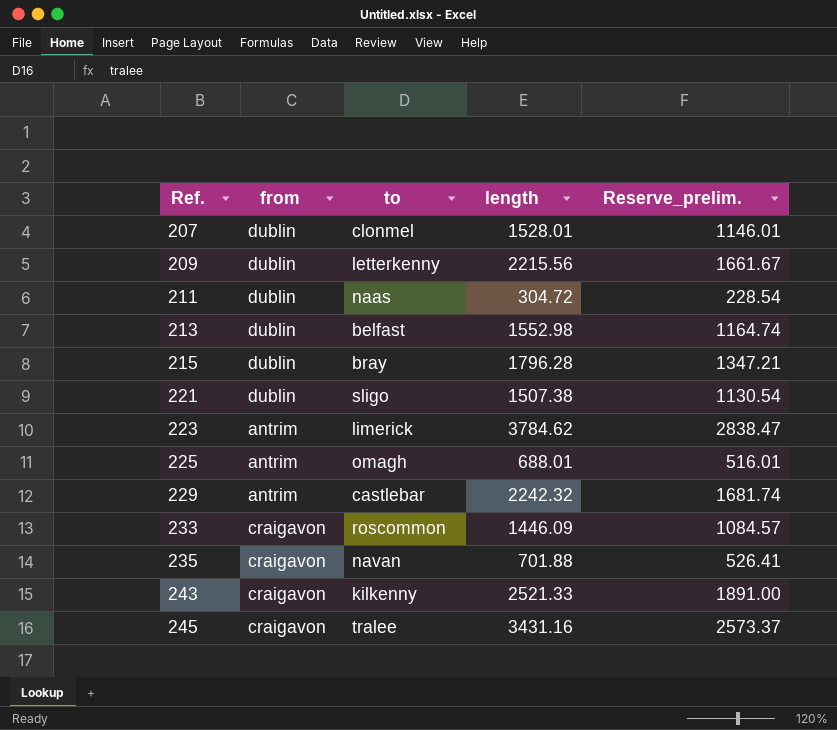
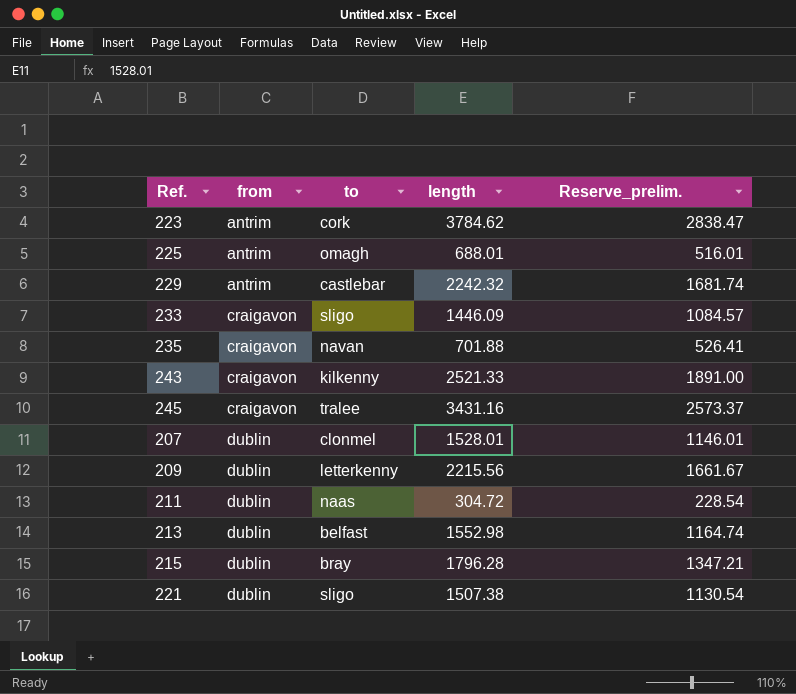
row order: Ref. ascending -> from ascending
223 | to: limerick -> cork
233 | to: roscommon -> sligo

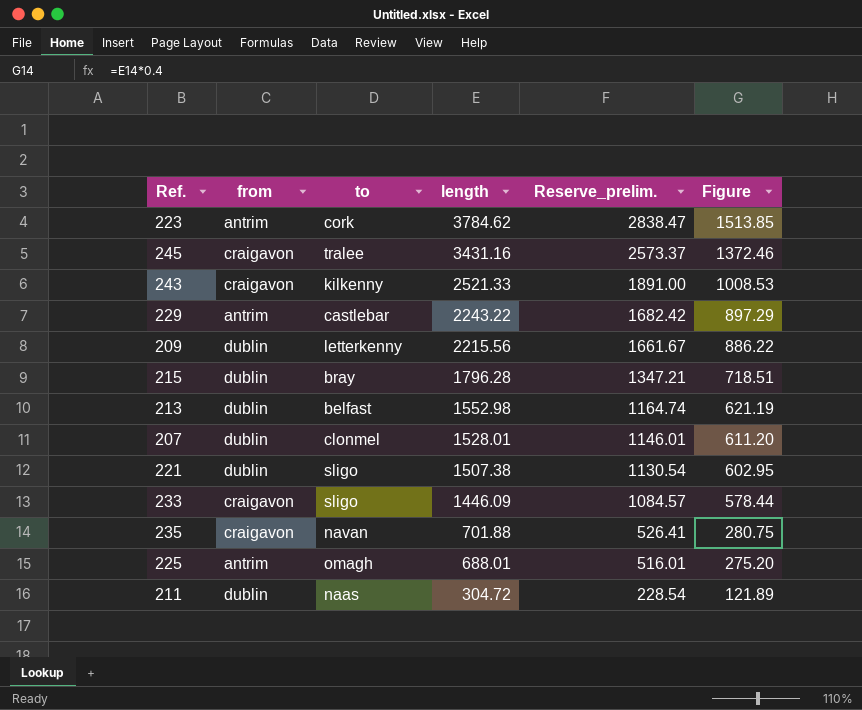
row order: from ascending -> length descending
column Figure | formula: none -> [length] * 0.4
229 | length: 2242.32 -> 2243.22
229 | Reserve_prelim.: 1681.74 -> 1682.42

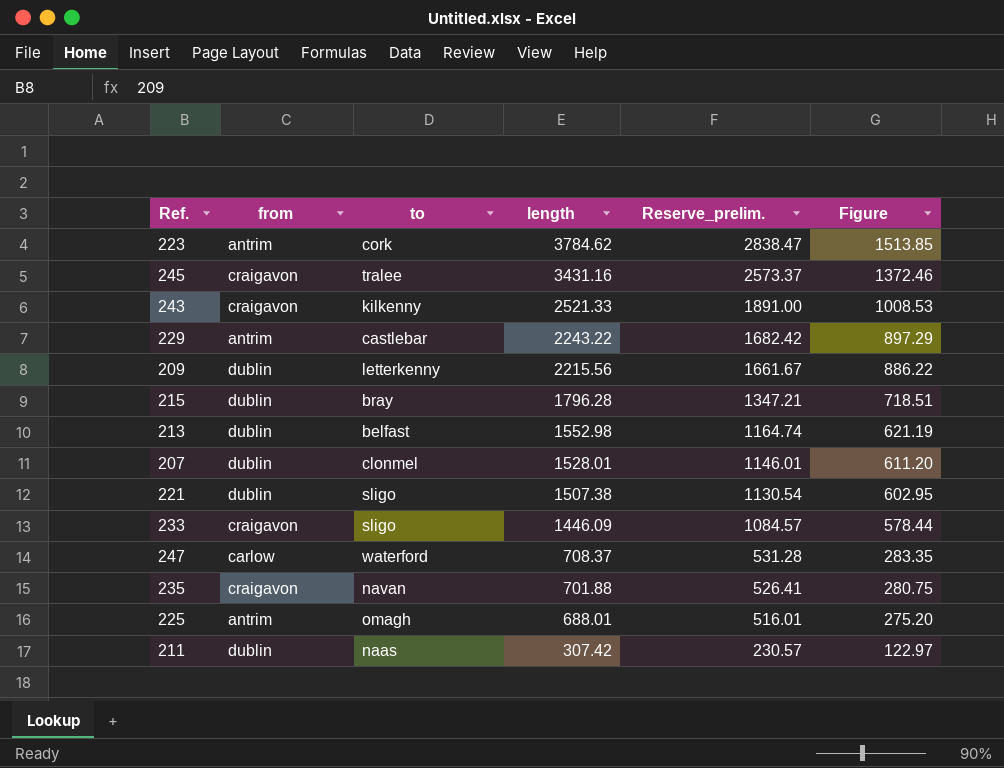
row 247: none -> carlow | waterford | 708.37 | 531.28 | 283.35
211 | length: 304.72 -> 307.42
211 | Reserve_prelim.: 228.54 -> 230.57
211 | Figure: 121.89 -> 122.97

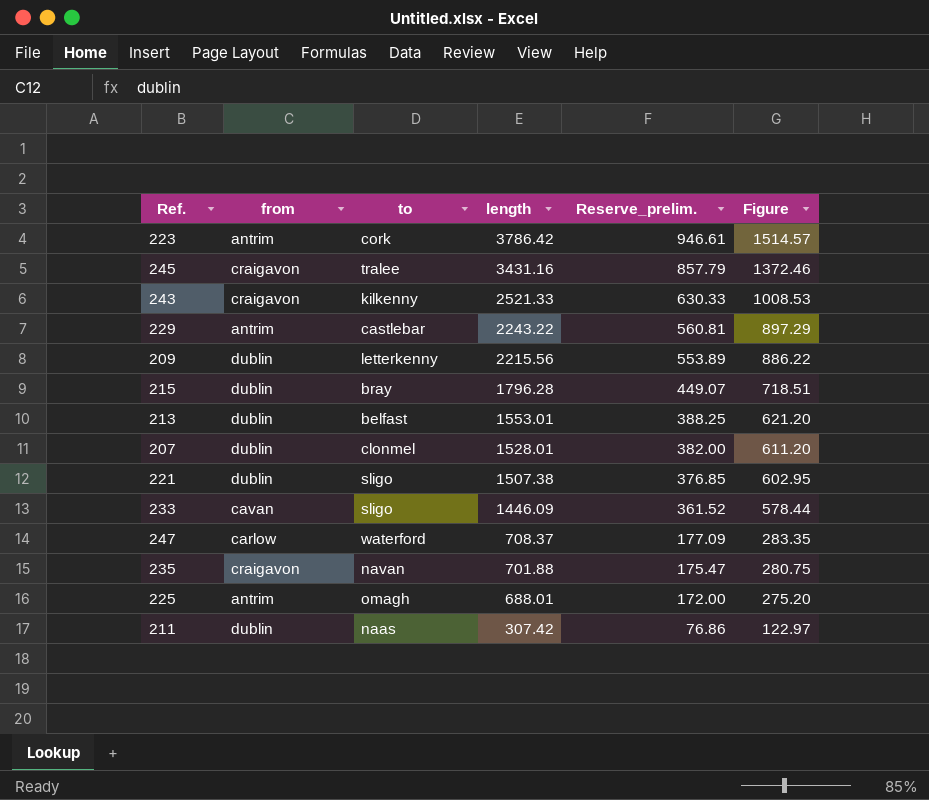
column Reserve_prelim. | formula: [length] * 0.75 -> [length] * 0.25
223 | length: 3784.62 -> 3786.42
223 | Figure: 1513.85 -> 1514.57
213 | length: 1552.98 -> 1553.01
213 | Figure: 621.19 -> 621.20
233 | from: craigavon -> cavan

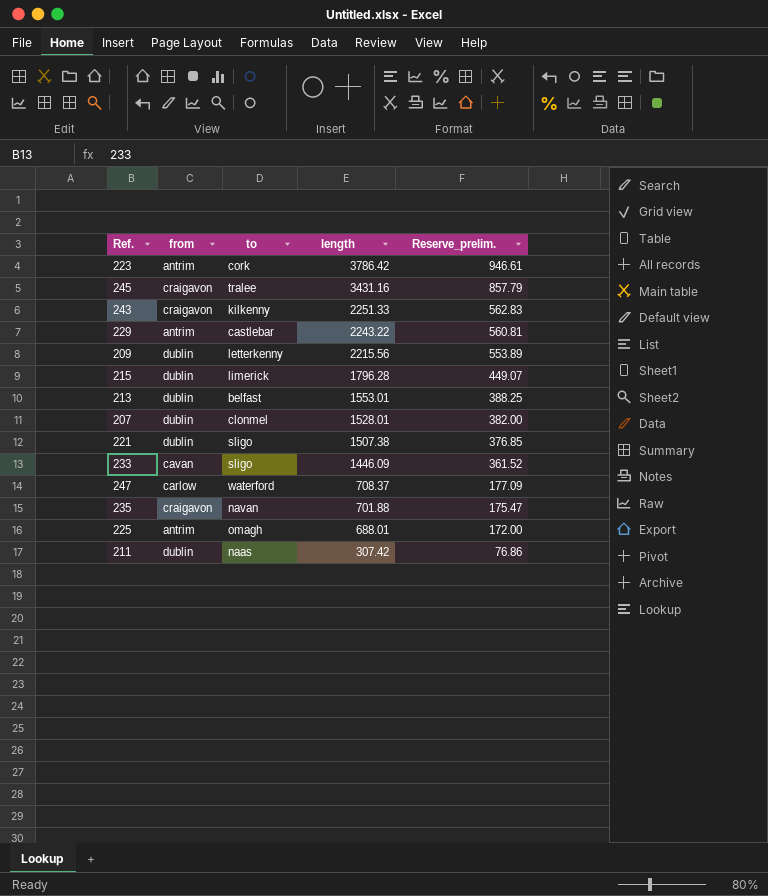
column Figure | formula: [length] * 0.4 -> none
243 | length: 2521.33 -> 2251.33
243 | Reserve_prelim.: 630.33 -> 562.83
215 | to: bray -> limerick

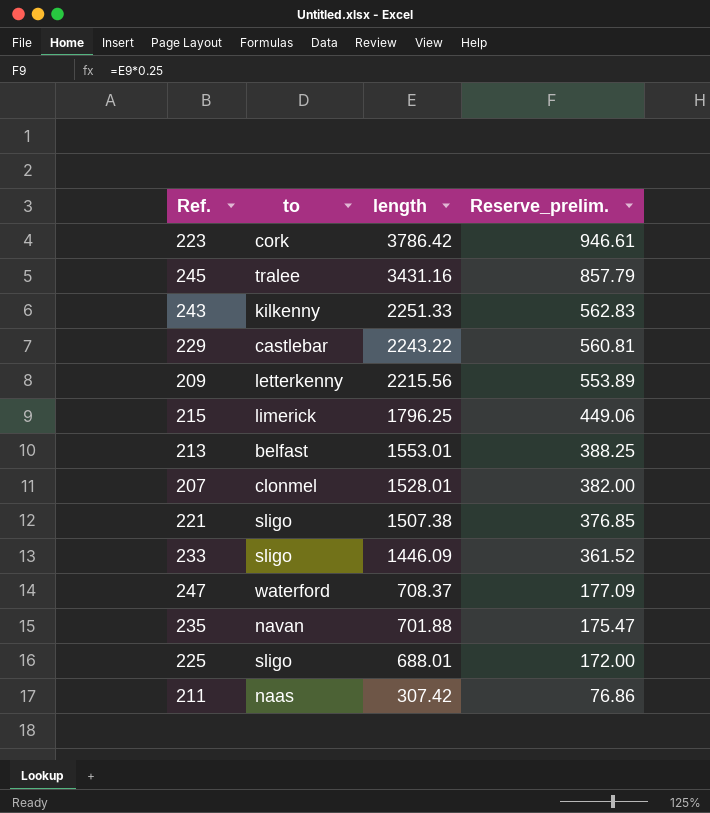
column from | position: 2 -> none
215 | length: 1796.28 -> 1796.25
215 | Reserve_prelim.: 449.07 -> 449.06
225 | to: omagh -> sligo

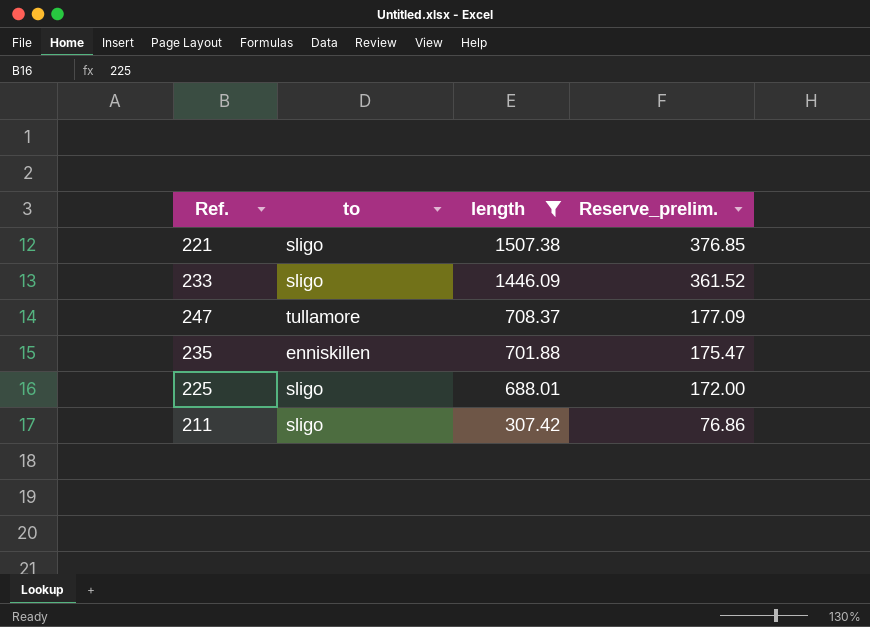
filter: none -> length <= 1507.38
247 | to: waterford -> tullamore
235 | to: navan -> enniskillen
211 | to: naas -> sligo

